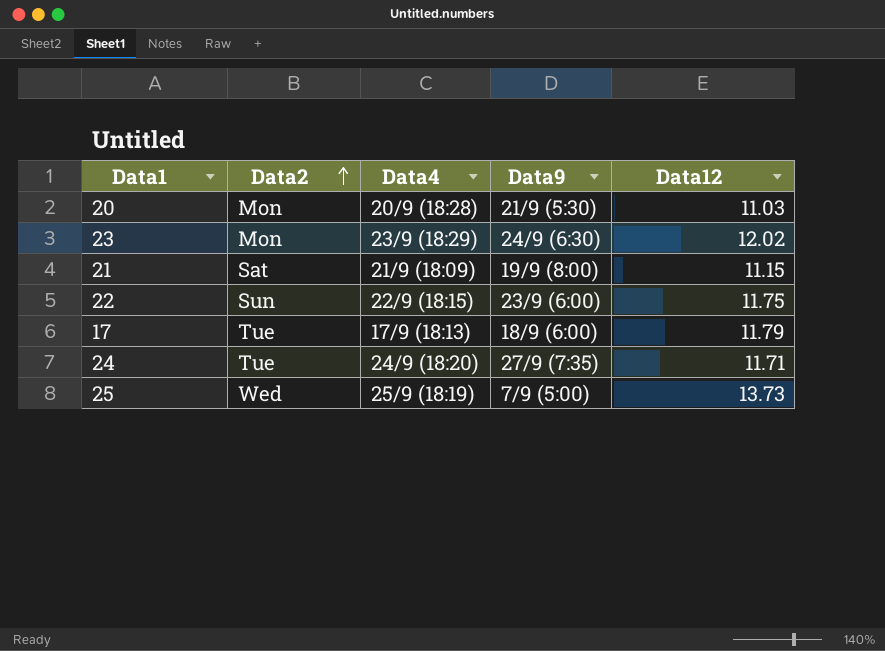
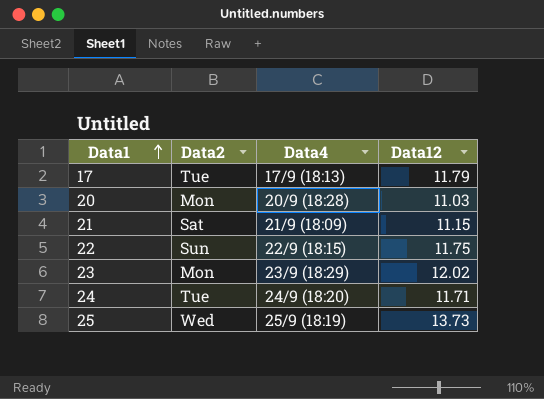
row order: Data2 ascending -> Data1 ascending
column Data9 | position: 4 -> none

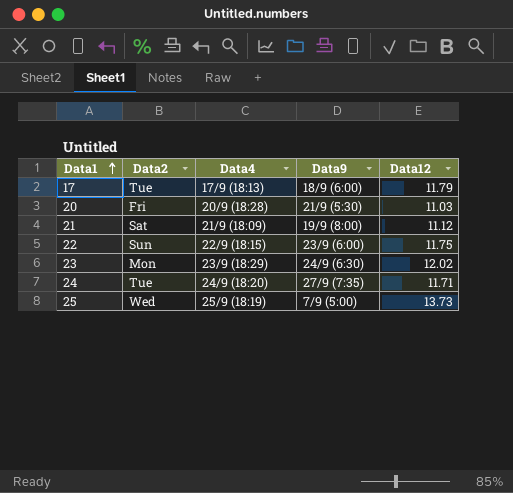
column Data9 | position: none -> 4
20 | Data2: Mon -> Fri
21 | Data12: 11.15 -> 11.12

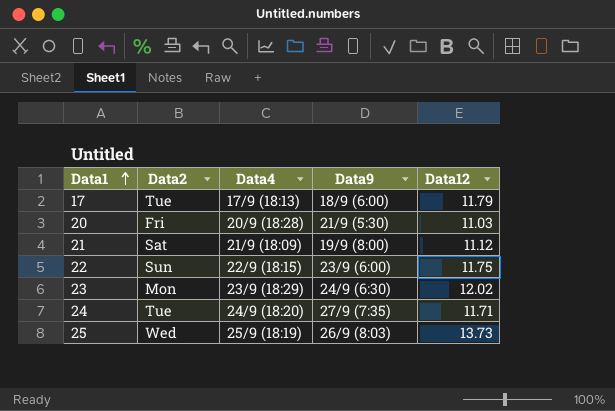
25 | Data9: 7/9 (5:00) -> 26/9 (8:03)

